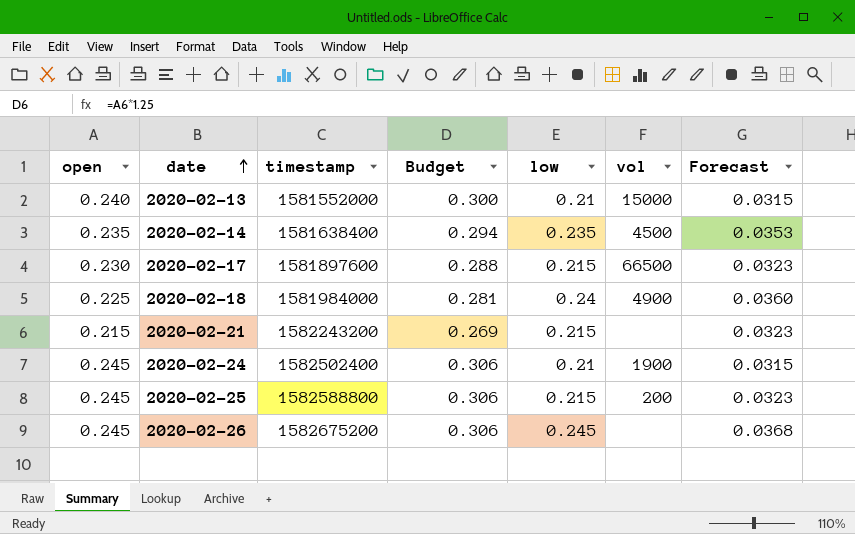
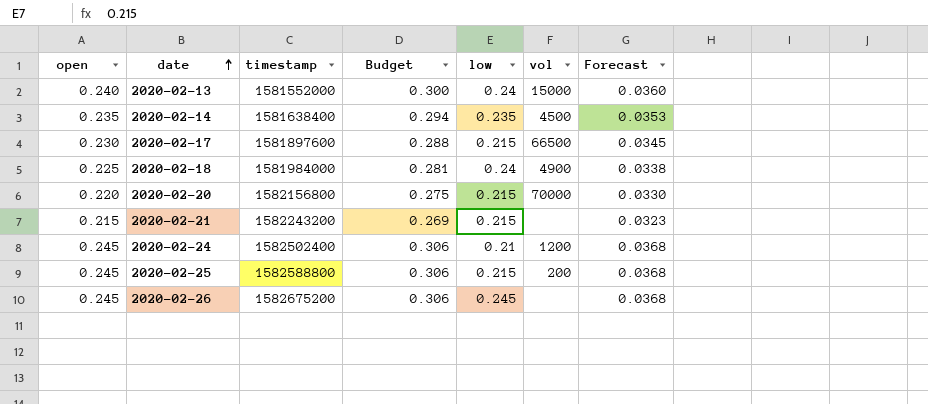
column Forecast | formula: [low] * 0.15 -> [open] * 0.15
2020-02-13 | low: 0.21 -> 0.24
row 2020-02-20: none -> 0.220 | 1582156800 | 0.275 | 0.215 | 70000 | 0.0330
2020-02-24 | vol: 1900 -> 1200

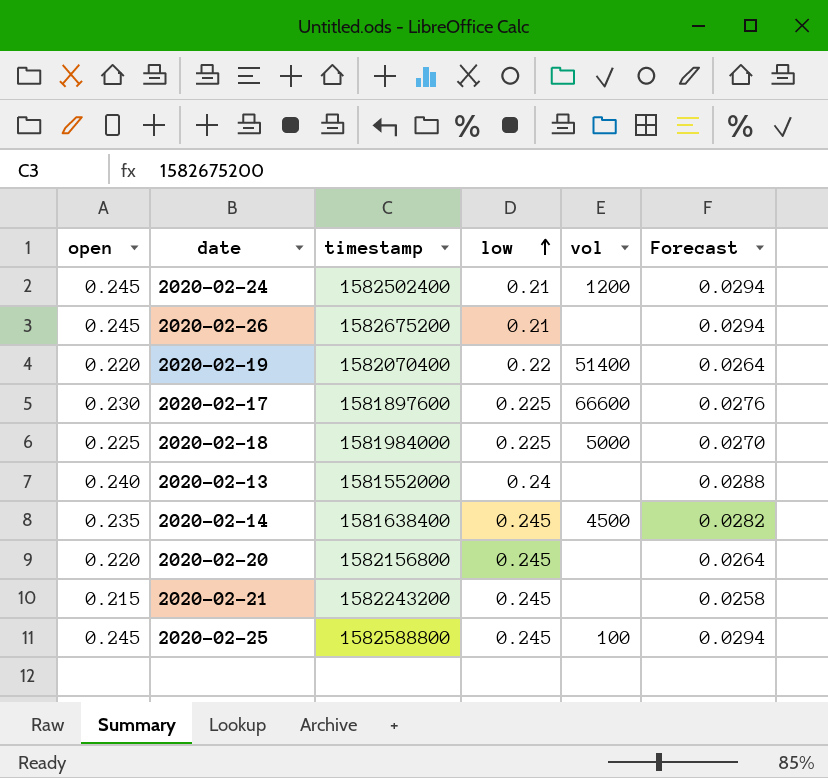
row order: date ascending -> low ascending
column Budget | formula: [open] * 1.25 -> none
column Forecast | formula: [open] * 0.15 -> [open] * 0.12
2020-02-26 | low: 0.245 -> 0.21
row 2020-02-19: none -> 0.220 | 1582070400 | 0.22 | 51400 | 0.0264
2020-02-17 | low: 0.215 -> 0.225
2020-02-17 | vol: 66500 -> 66600
2020-02-18 | low: 0.24 -> 0.225
2020-02-18 | vol: 4900 -> 5000
2020-02-13 | vol: 15000 -> none
2020-02-14 | low: 0.235 -> 0.245
2020-02-20 | low: 0.215 -> 0.245
2020-02-20 | vol: 70000 -> none
2020-02-21 | low: 0.215 -> 0.245
2020-02-25 | low: 0.215 -> 0.245
2020-02-25 | vol: 200 -> 100

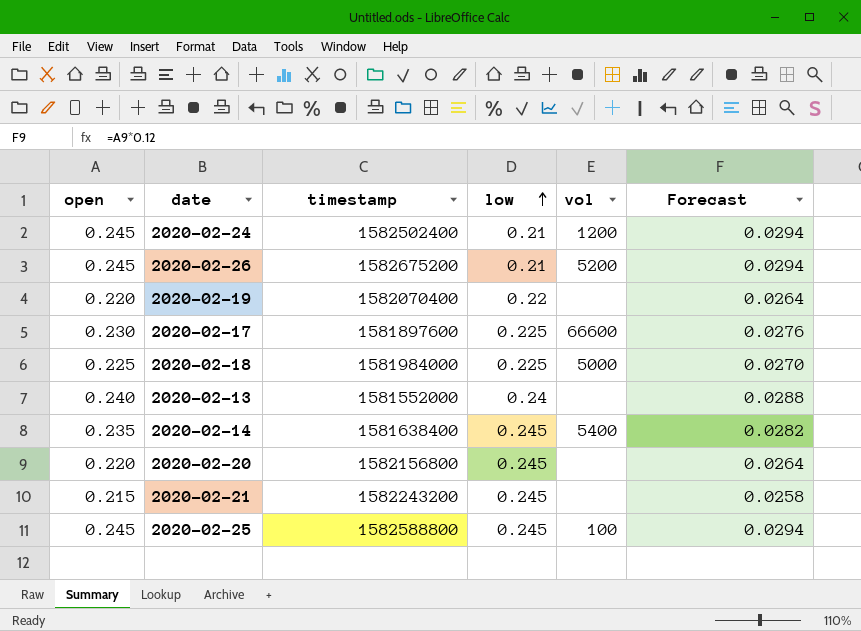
2020-02-26 | vol: none -> 5200
2020-02-19 | vol: 51400 -> none
2020-02-14 | vol: 4500 -> 5400

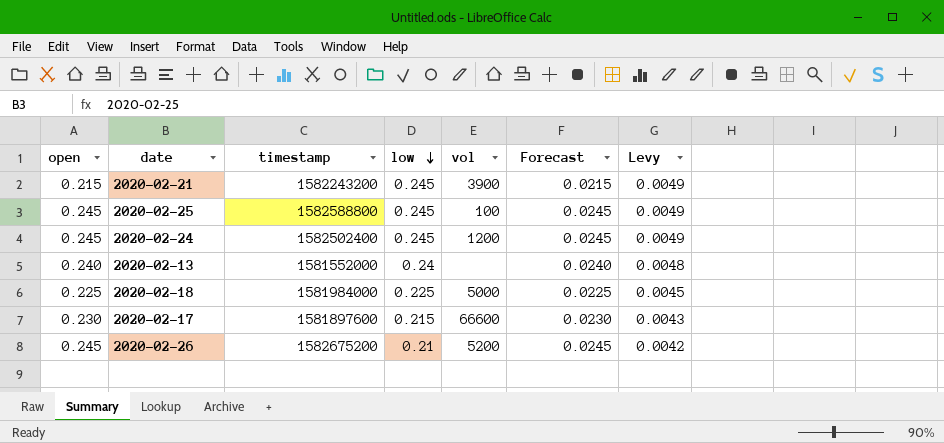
row order: low ascending -> low descending
column Forecast | formula: [open] * 0.12 -> [open] * 0.1
column Levy | formula: none -> [low] * 0.02
row 2020-02-19: 0.220 | 1582070400 | 0.22 | none | 0.0264 -> none
row 2020-02-14: 0.235 | 1581638400 | 0.245 | 5400 | 0.0282 -> none
row 2020-02-20: 0.220 | 1582156800 | 0.245 | none | 0.0264 -> none
2020-02-21 | vol: none -> 3900
2020-02-24 | low: 0.21 -> 0.245
2020-02-17 | low: 0.225 -> 0.215

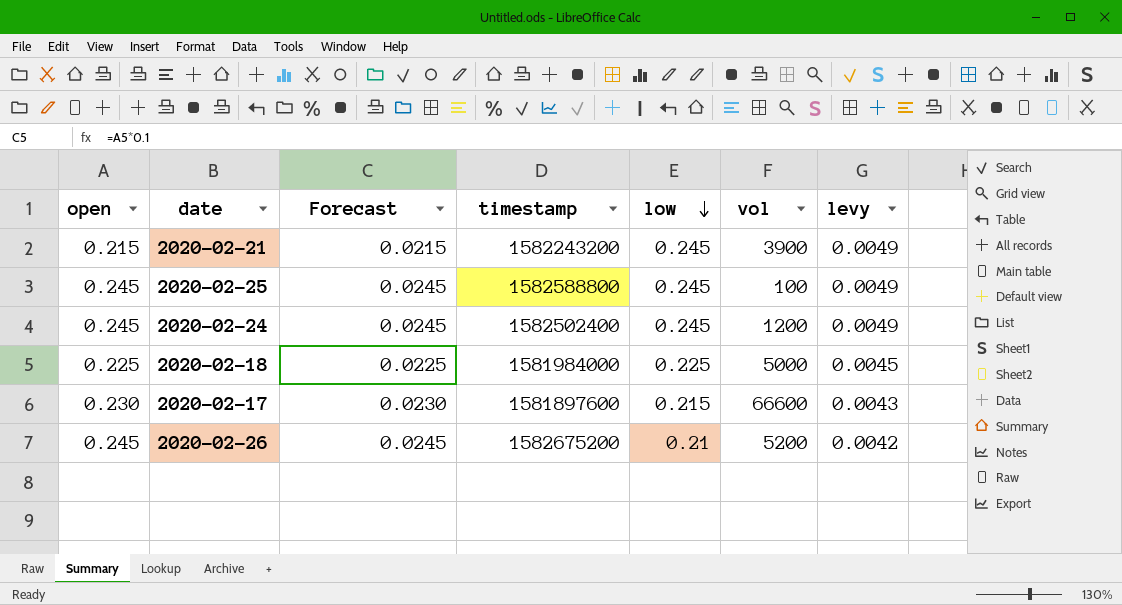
column Forecast | position: 6 -> 3
column name: Levy -> levy
row 2020-02-13: 0.240 | 1581552000 | 0.24 | none | 0.0240 | 0.0048 -> none

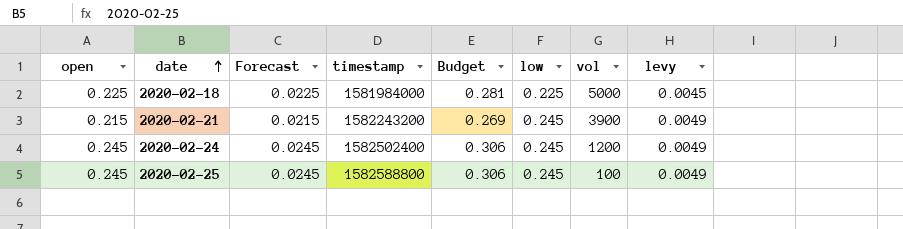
row order: low descending -> date ascending
column Budget | formula: none -> [open] * 1.25
row 2020-02-17: 0.230 | 0.0230 | 1581897600 | 0.215 | 66600 | 0.0043 -> none
row 2020-02-26: 0.245 | 0.0245 | 1582675200 | 0.21 | 5200 | 0.0042 -> none

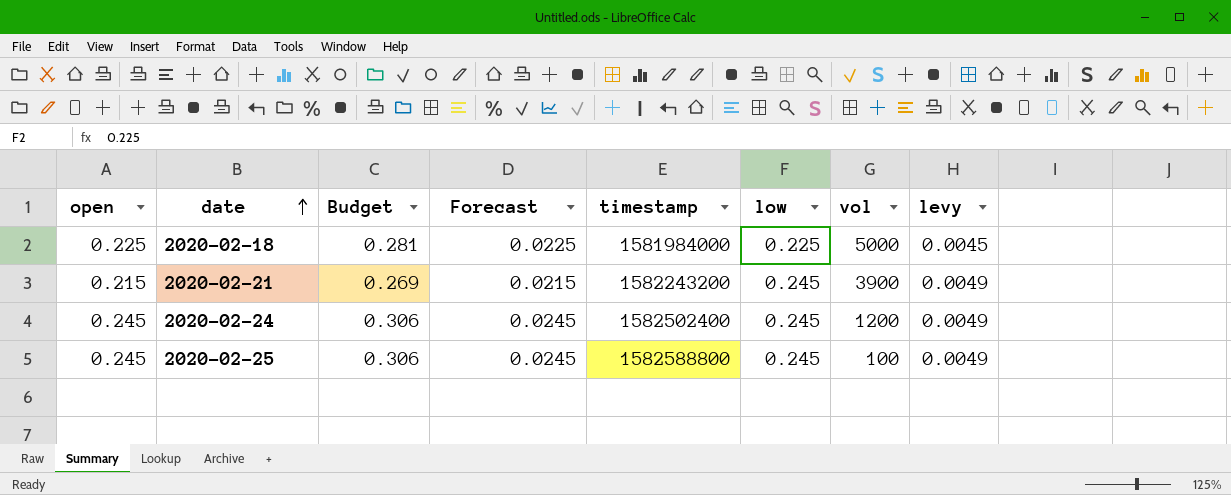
column Budget | position: 5 -> 3

